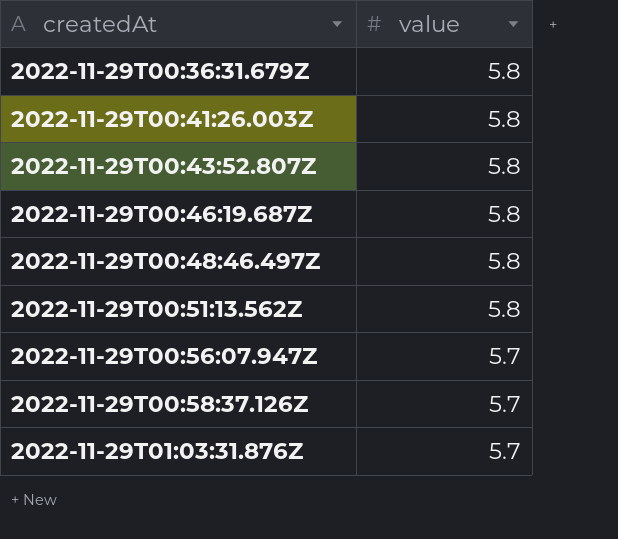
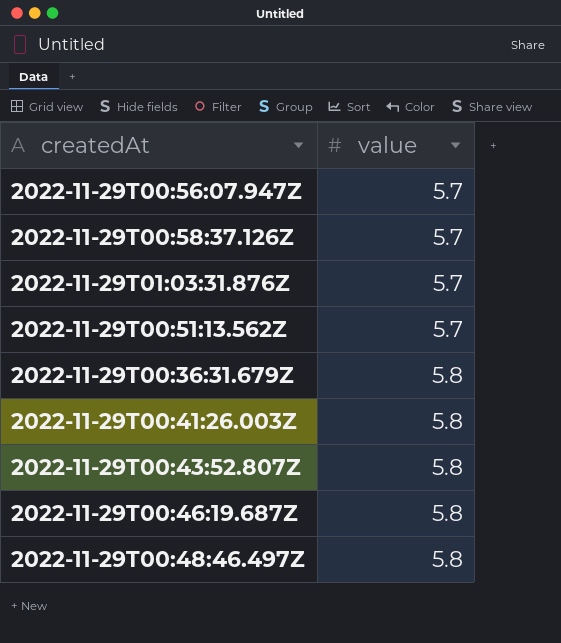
row order: createdAt ascending -> value ascending
2022-11-29T00:51:13.562Z | value: 5.8 -> 5.7

